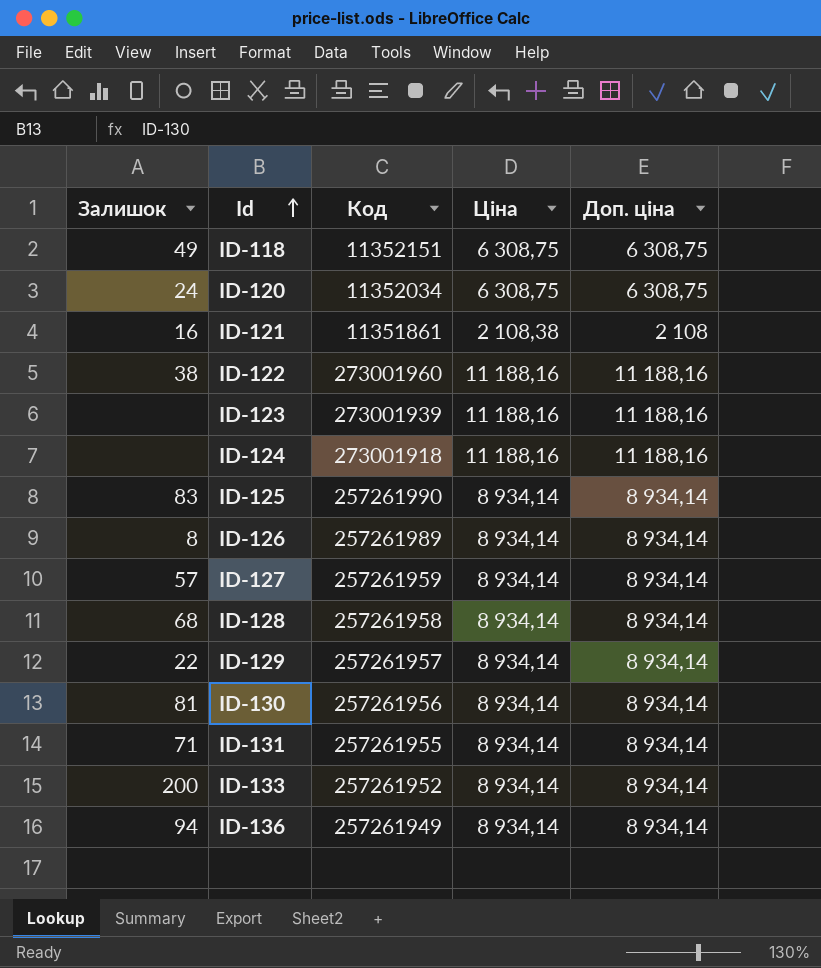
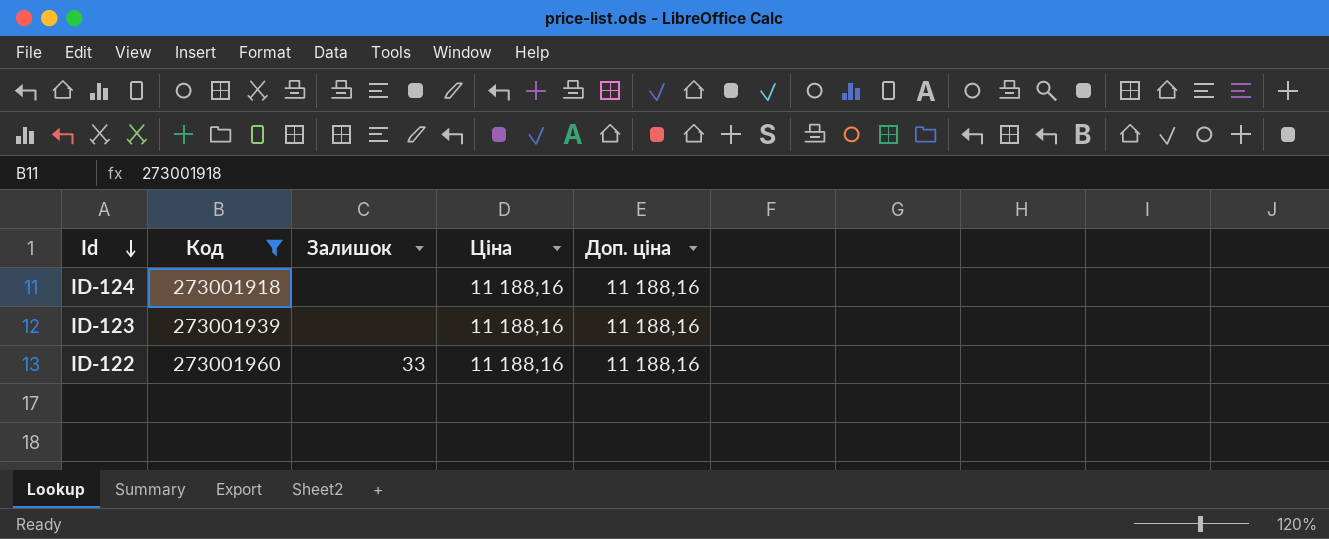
filter: none -> Код >= 273001918
row order: Id ascending -> Id descending
column Залишок | position: 1 -> 3
ID-122 | Залишок: 38 -> 33

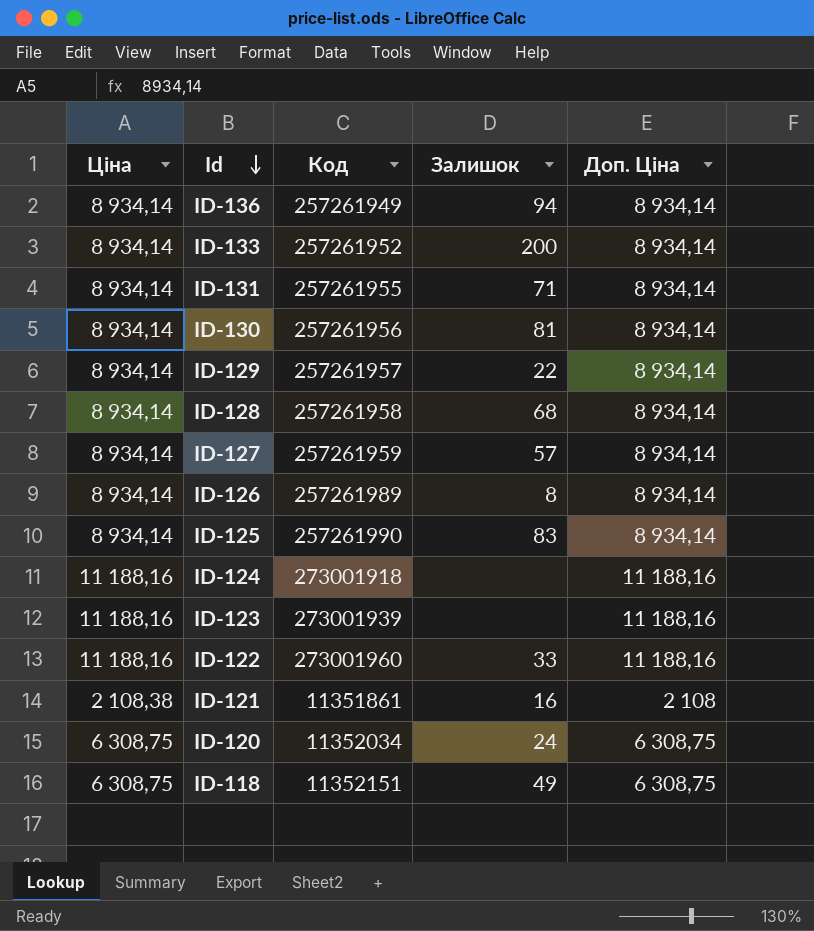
filter: Код >= 273001918 -> none
column Ціна | position: 4 -> 1
column name: Доп. ціна -> Доп. Ціна

